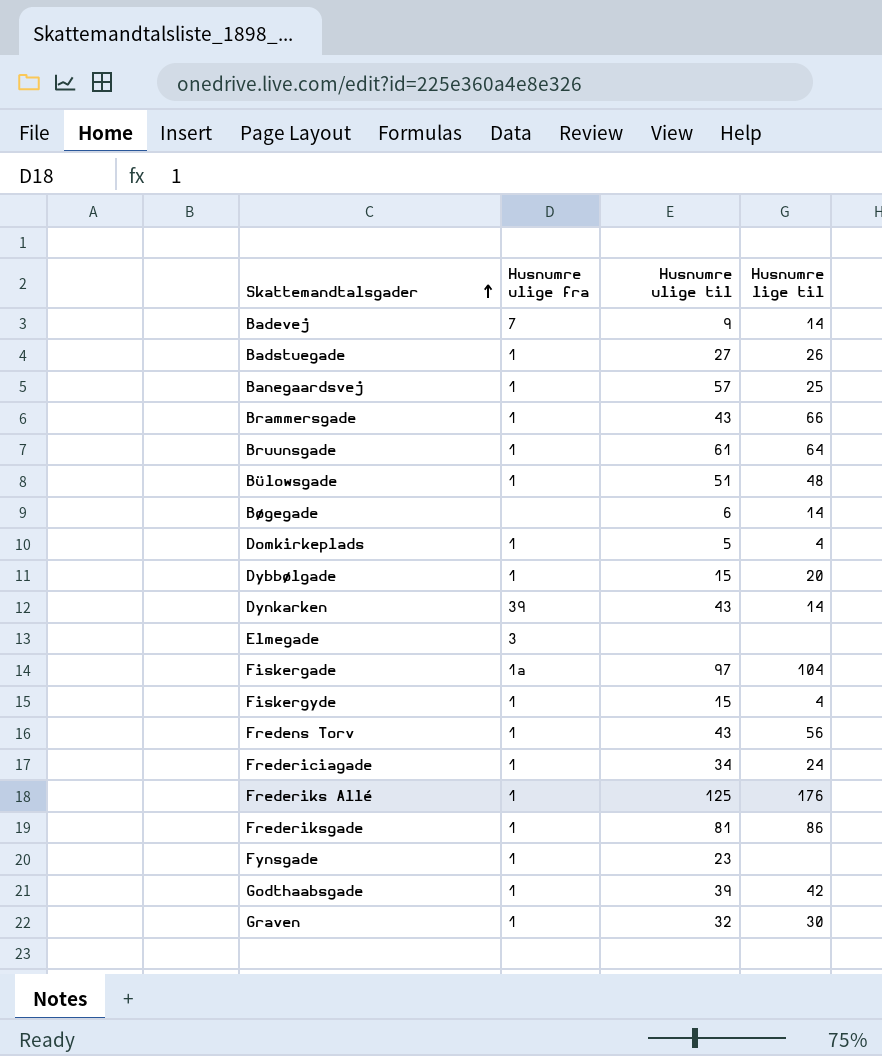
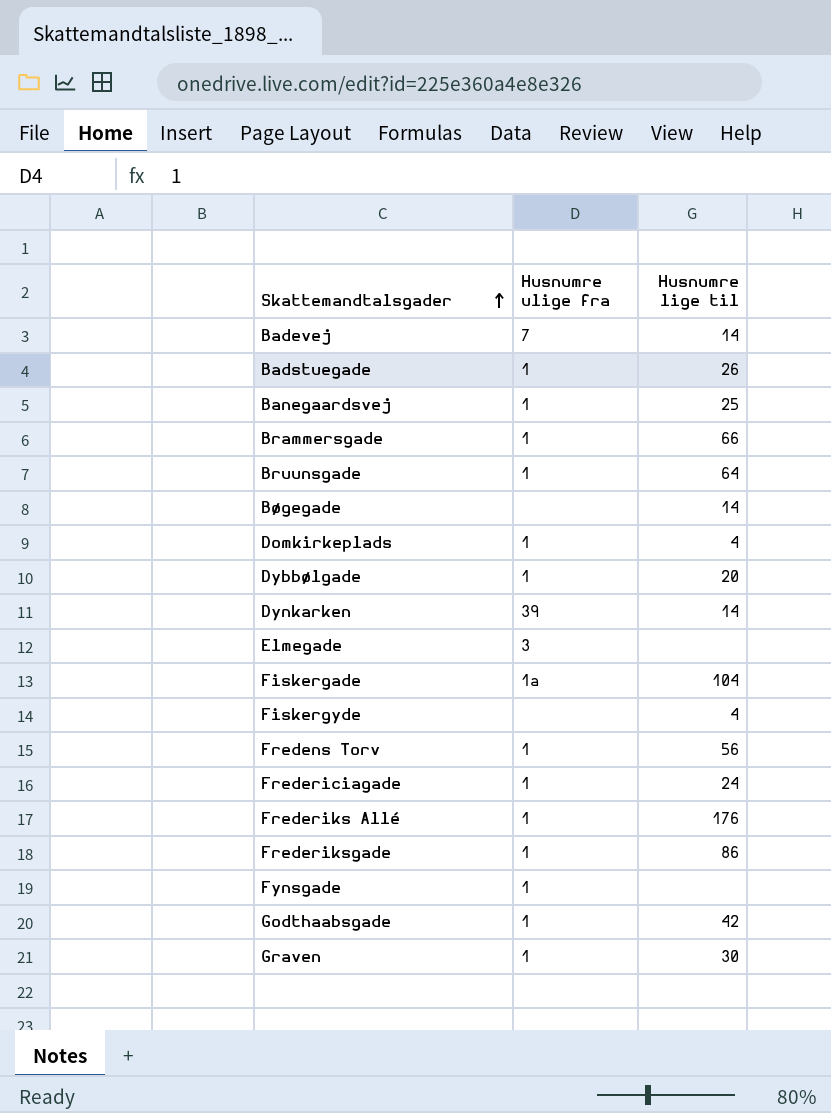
column Husnumre ulige til | position: 3 -> none
row Bülowsgade: 1 | 51 | 48 -> none
Fiskergyde | Husnumre ulige fra: 1 -> none

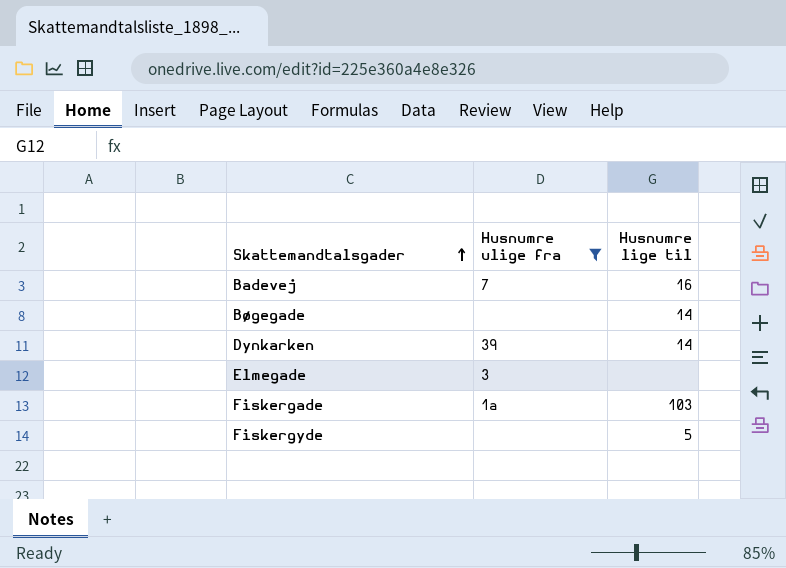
filter: none -> Husnumre ulige fra != 1
Badevej | Husnumre lige til: 14 -> 16
Fiskergade | Husnumre lige til: 104 -> 103
Fiskergyde | Husnumre lige til: 4 -> 5

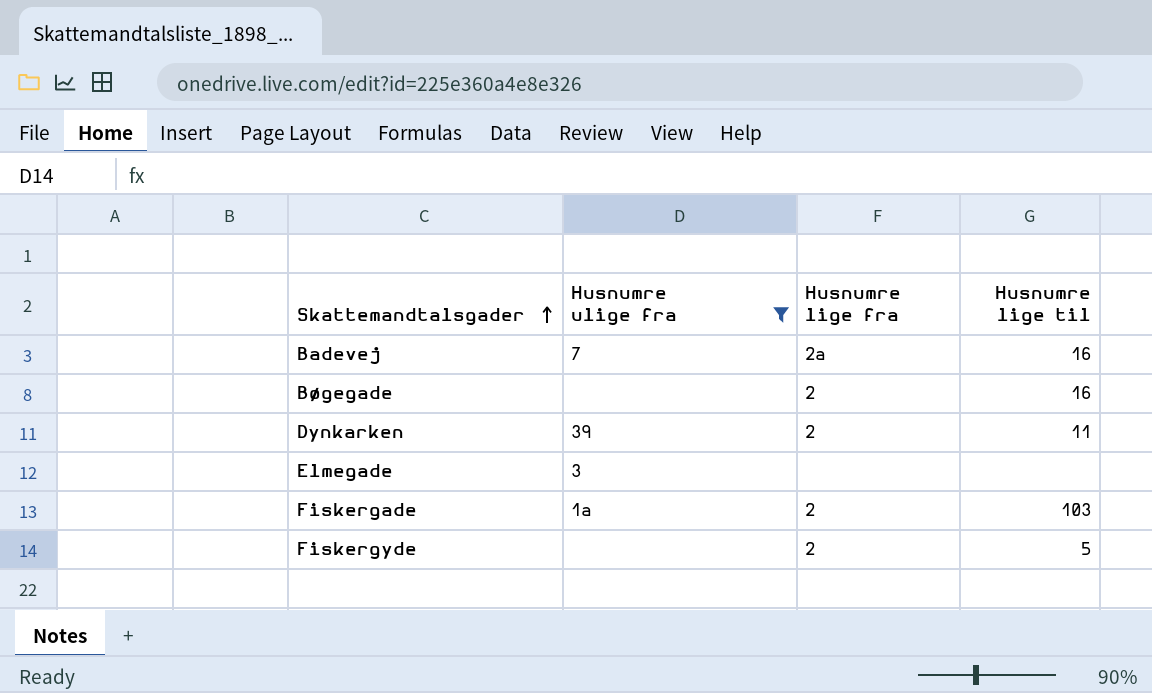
column Husnumre lige fra | position: none -> 3
Bøgegade | Husnumre lige til: 14 -> 16
Dynkarken | Husnumre lige til: 14 -> 11

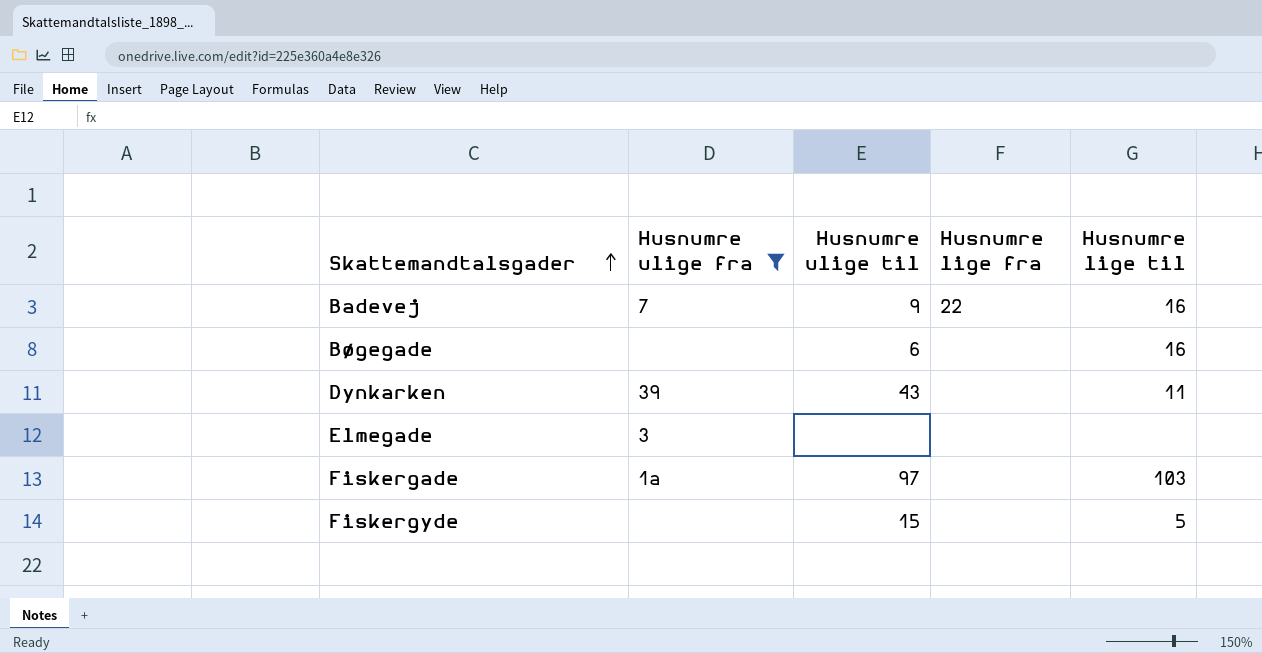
column Husnumre ulige til | position: none -> 3
Badevej | Husnumre lige fra: 2a -> 22
Bøgegade | Husnumre lige fra: 2 -> none
Dynkarken | Husnumre lige fra: 2 -> none
Fiskergade | Husnumre lige fra: 2 -> none
Fiskergyde | Husnumre lige fra: 2 -> none

